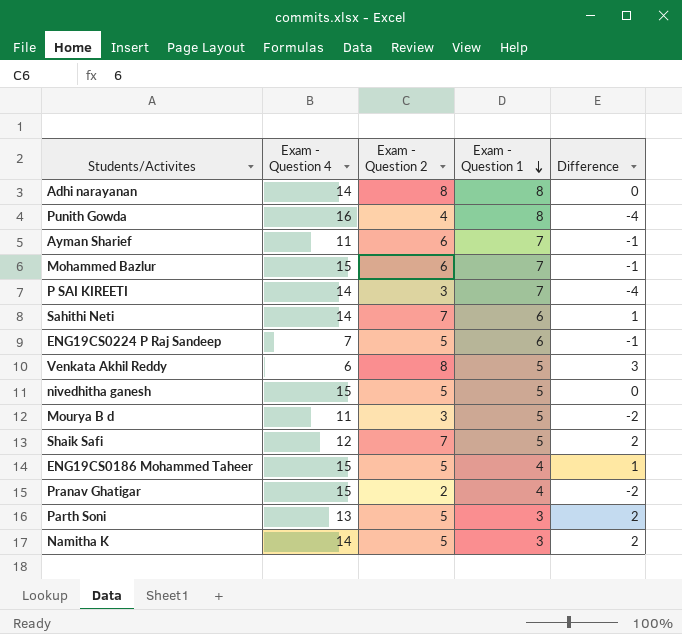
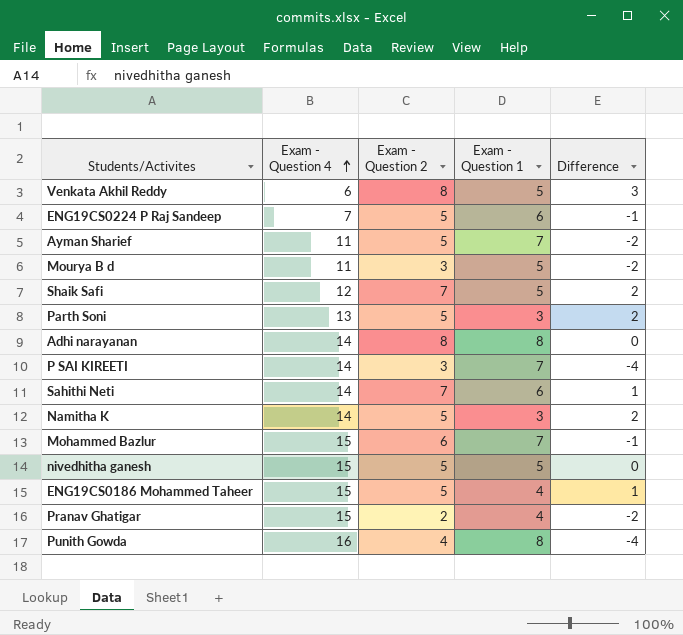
row order: Exam - Question 1 descending -> Exam - Question 4 ascending
Ayman Sharief | Exam - Question 2: 6 -> 5
Ayman Sharief | Difference: -1 -> -2

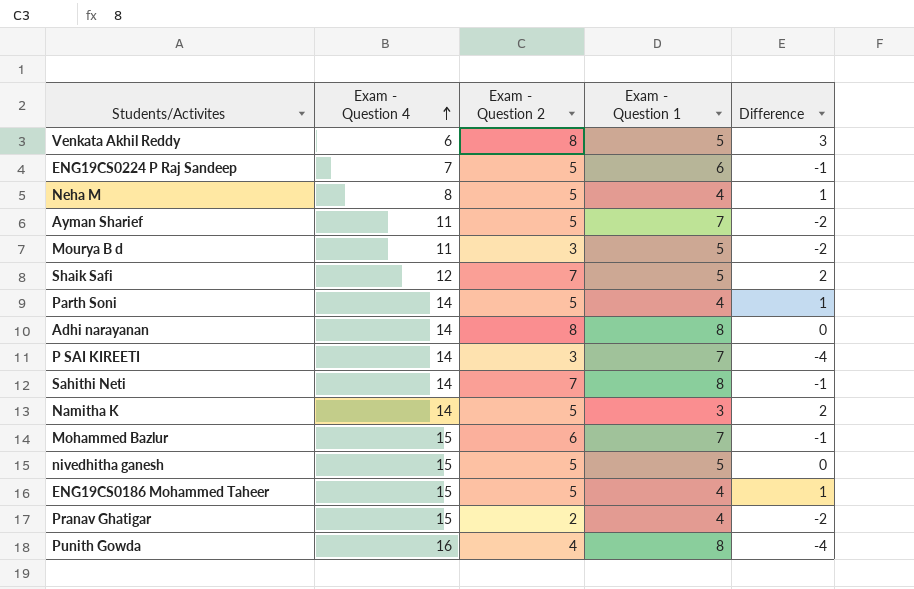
row Neha M: none -> 8 | 5 | 4 | 1
Parth Soni | Exam - Question 4: 13 -> 14
Parth Soni | Exam - Question 1: 3 -> 4
Parth Soni | Difference: 2 -> 1
Sahithi Neti | Exam - Question 1: 6 -> 8
Sahithi Neti | Difference: 1 -> -1

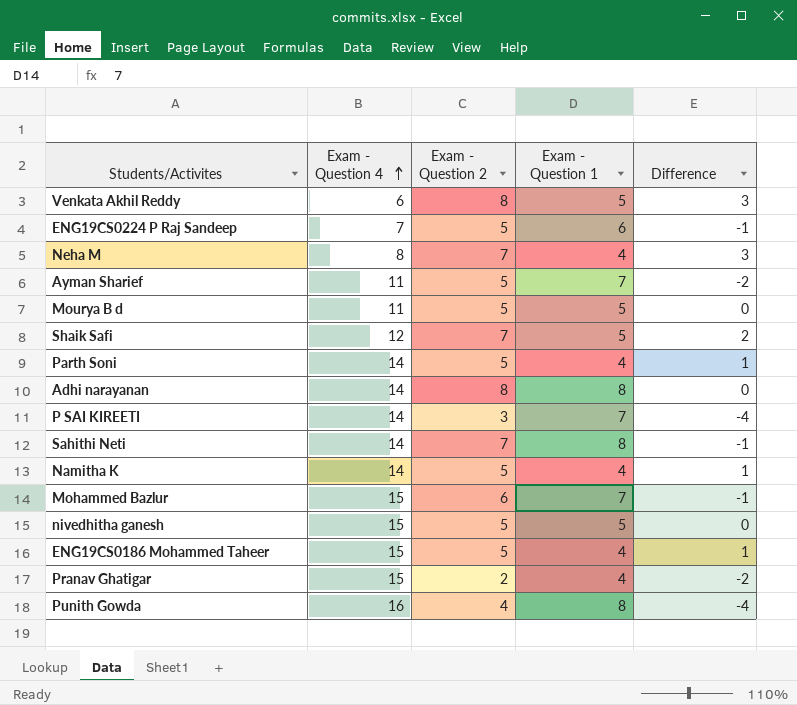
Neha M | Exam - Question 2: 5 -> 7
Neha M | Difference: 1 -> 3
Mourya B d | Exam - Question 2: 3 -> 5
Mourya B d | Difference: -2 -> 0
Namitha K | Exam - Question 1: 3 -> 4
Namitha K | Difference: 2 -> 1

